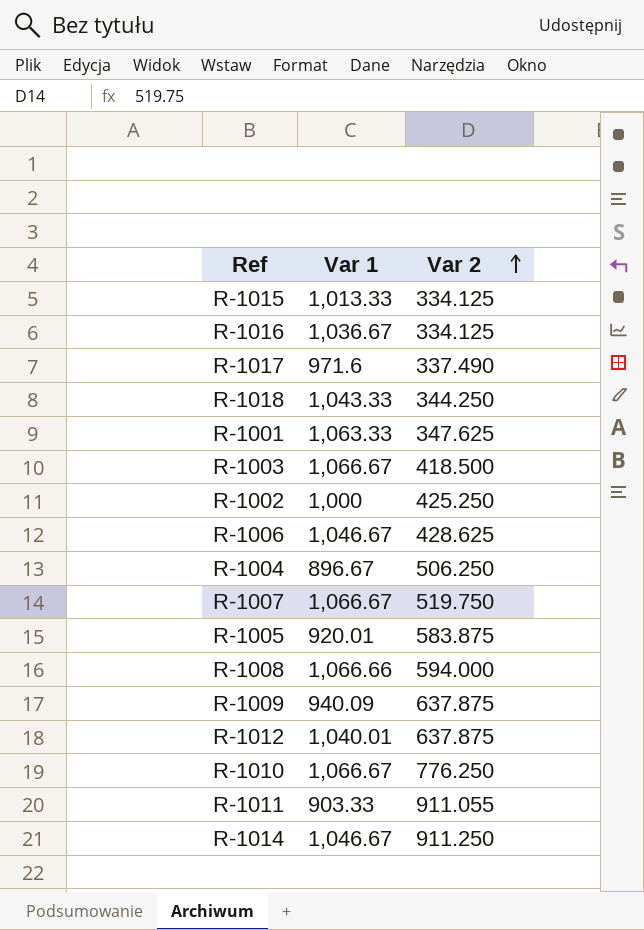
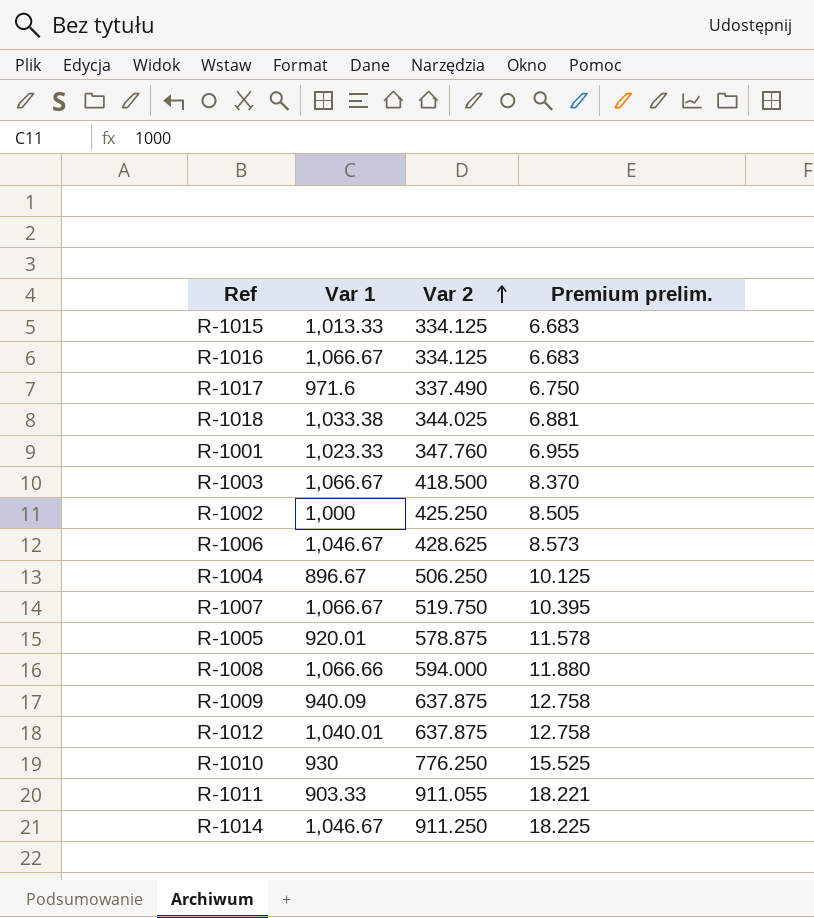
column Premium prelim. | formula: none -> [Var 2] * 0.02
R-1016 | Var 1: 1,036.67 -> 1,066.67
R-1018 | Var 1: 1,043.33 -> 1,033.38
R-1018 | Var 2: 344.250 -> 344.025
R-1001 | Var 1: 1,063.33 -> 1,023.33
R-1001 | Var 2: 347.625 -> 347.760
R-1005 | Var 2: 583.875 -> 578.875
R-1010 | Var 1: 1,066.67 -> 930

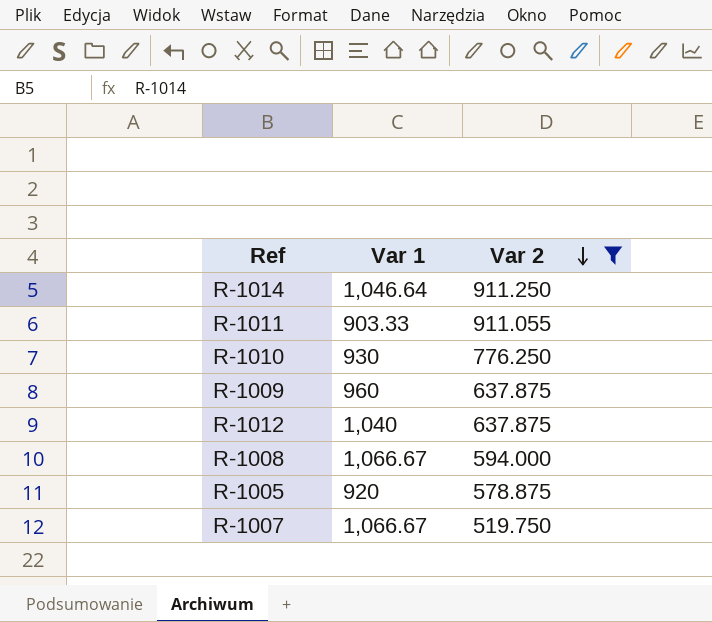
filter: none -> Var 2 >= 519.750
row order: Var 2 ascending -> Var 2 descending
column Premium prelim. | formula: [Var 2] * 0.02 -> none
R-1014 | Var 1: 1,046.67 -> 1,046.64
R-1009 | Var 1: 940.09 -> 960
R-1012 | Var 1: 1,040.01 -> 1,040
R-1008 | Var 1: 1,066.66 -> 1,066.67
R-1005 | Var 1: 920.01 -> 920

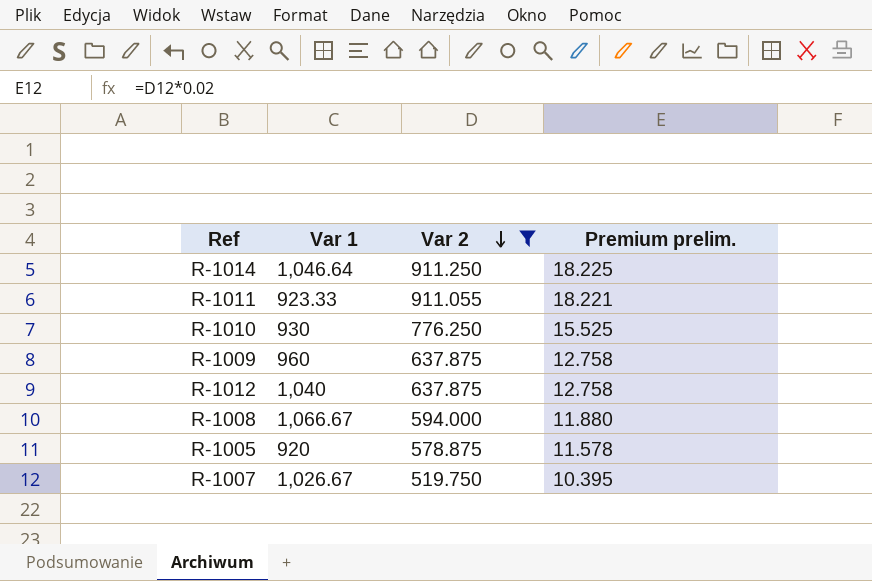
column Premium prelim. | formula: none -> [Var 2] * 0.02
R-1011 | Var 1: 903.33 -> 923.33
R-1007 | Var 1: 1,066.67 -> 1,026.67

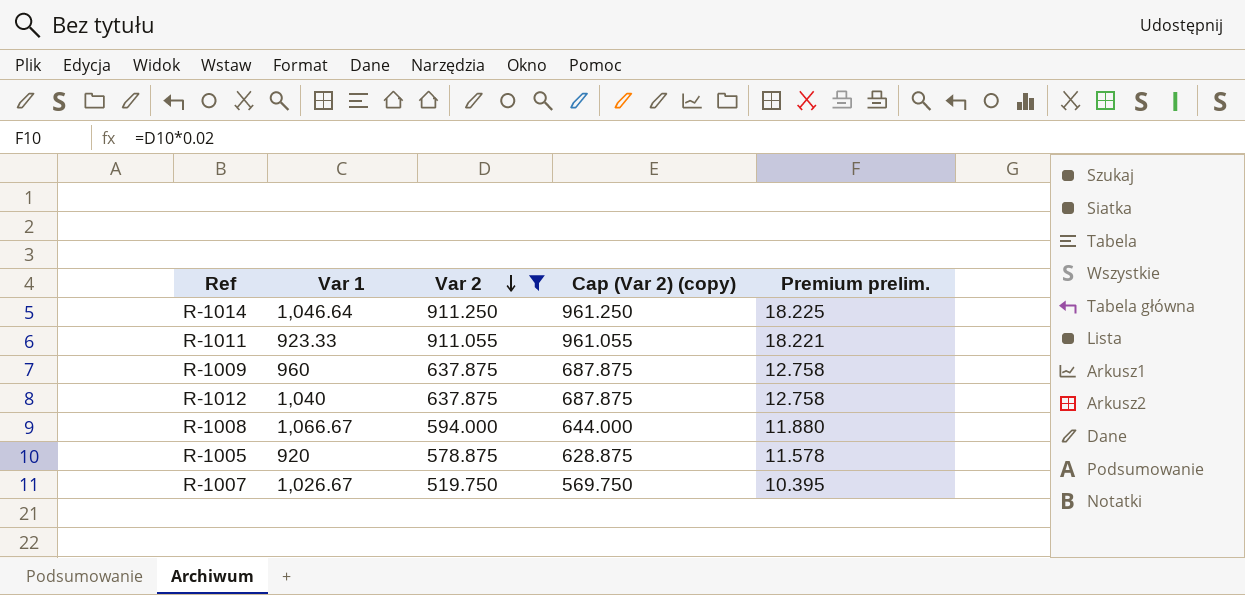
column Cap (Var 2) (copy) | formula: none -> [Var 2] + 50
row R-1010: 930 | 776.250 | 15.525 -> none

